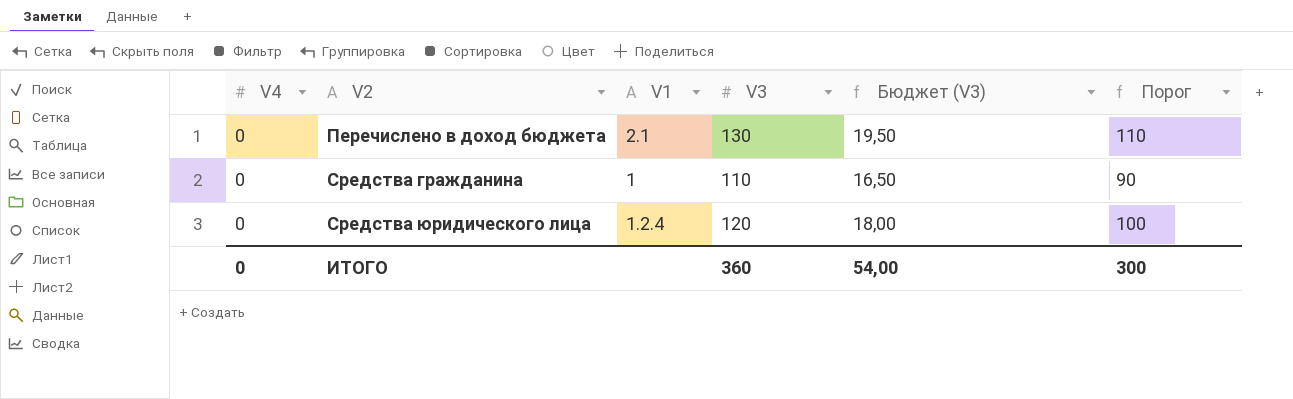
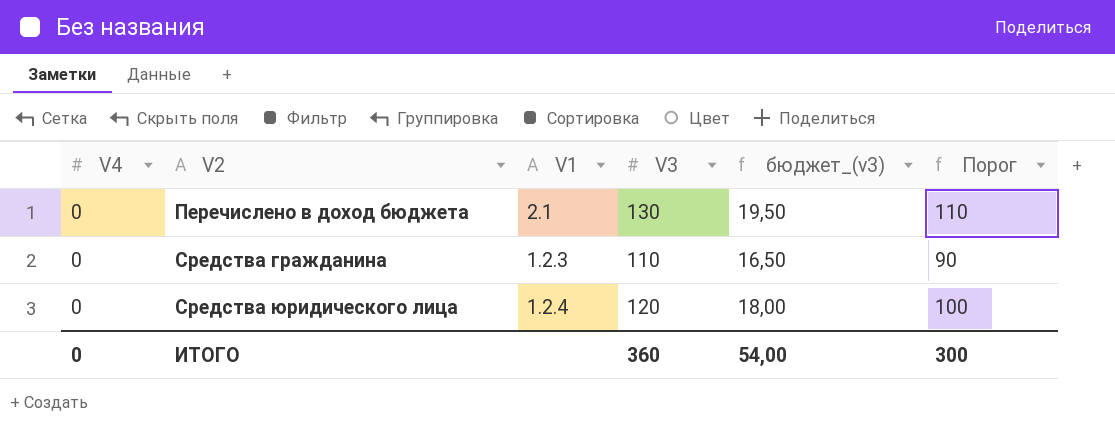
column name: Бюджет (V3) -> бюджет_(v3)
Средства гражданина | V1: 1 -> 1.2.3

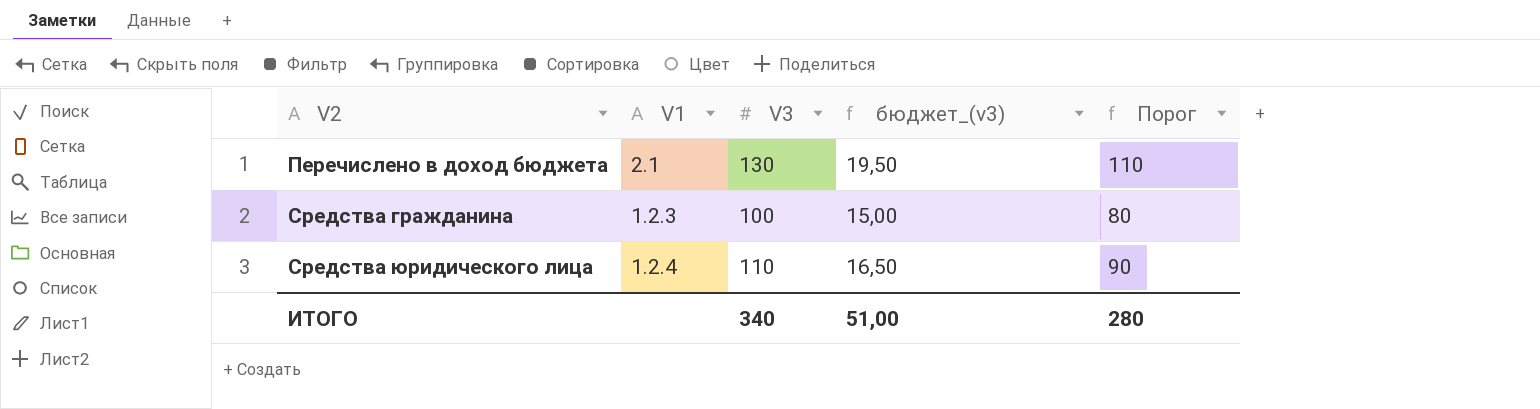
column V4 | position: 1 -> none
Средства гражданина | V3: 110 -> 100
Средства гражданина | бюджет_(v3): 16,50 -> 15,00
Средства гражданина | Порог: 90 -> 80
Средства юридического лица | V3: 120 -> 110
Средства юридического лица | бюджет_(v3): 18,00 -> 16,50
Средства юридического лица | Порог: 100 -> 90
ИТОГО | V3: 360 -> 340
ИТОГО | бюджет_(v3): 54,00 -> 51,00
ИТОГО | Порог: 300 -> 280

